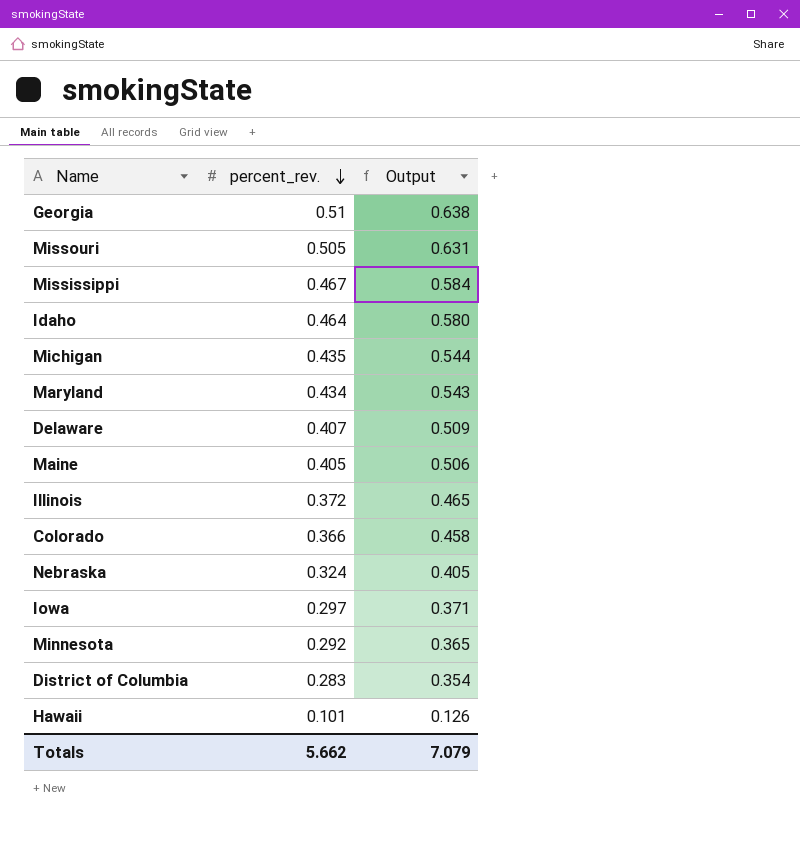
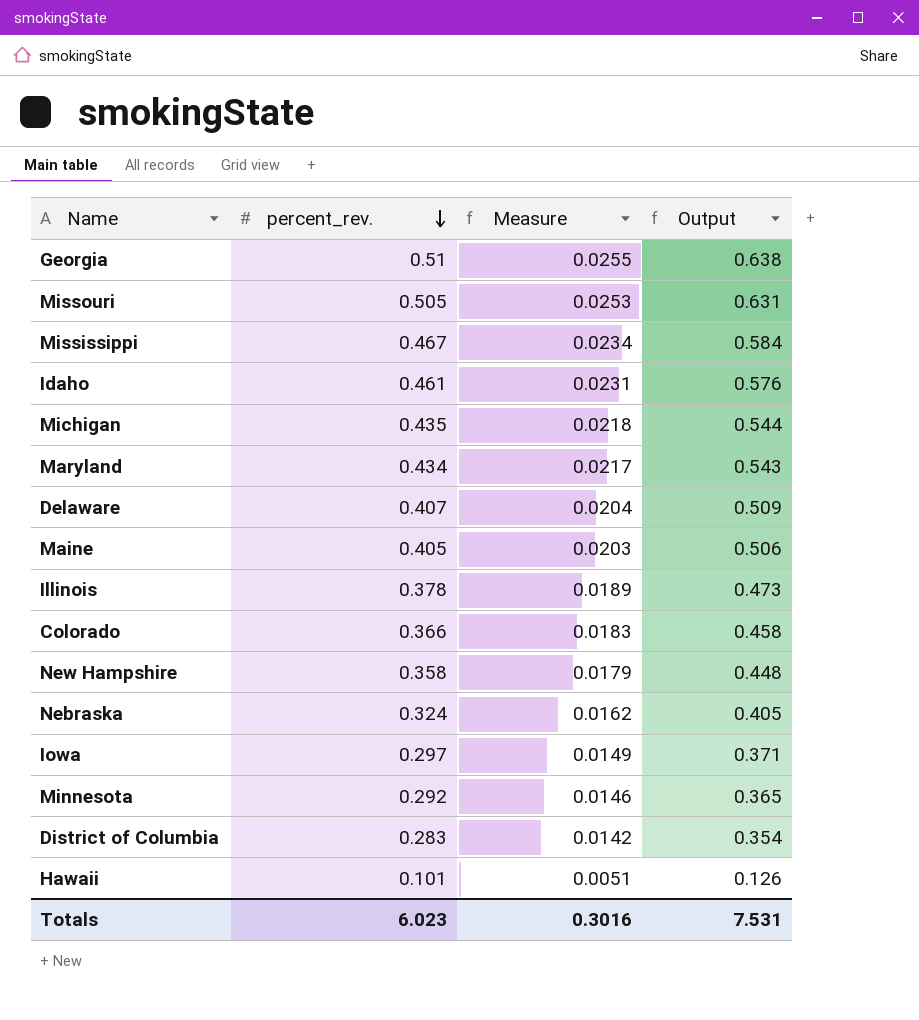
column Measure | formula: none -> [percent_rev.] * 0.05
Idaho | percent_rev.: 0.464 -> 0.461
Idaho | Output: 0.580 -> 0.576
Illinois | percent_rev.: 0.372 -> 0.378
Illinois | Output: 0.465 -> 0.473
row New Hampshire: none -> 0.358 | 0.0179 | 0.448
Totals | percent_rev.: 5.662 -> 6.023
Totals | Output: 7.079 -> 7.531

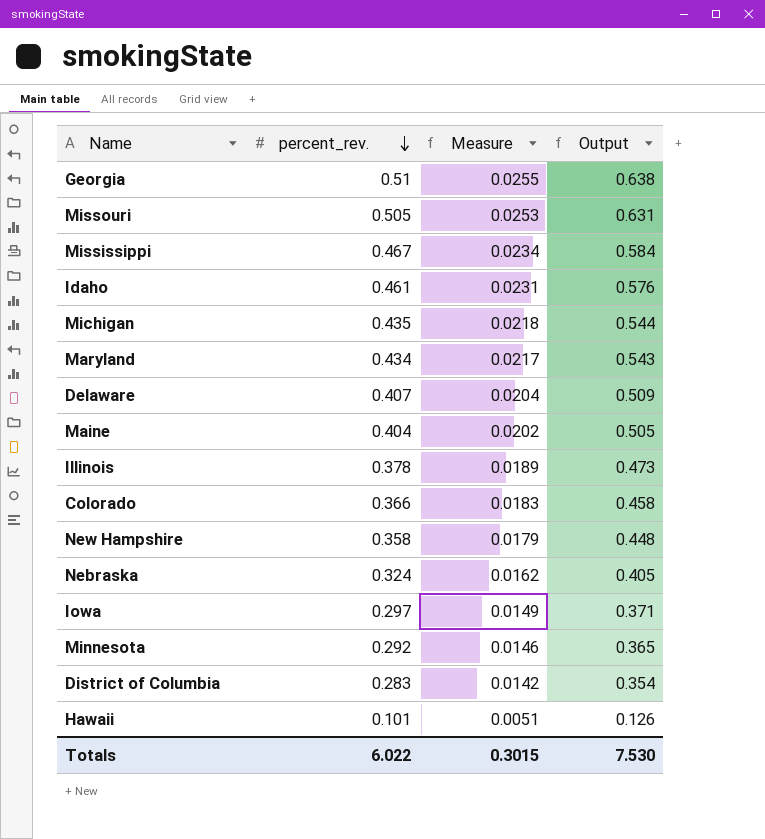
Maine | percent_rev.: 0.405 -> 0.404
Maine | Measure: 0.0203 -> 0.0202
Maine | Output: 0.506 -> 0.505
Totals | percent_rev.: 6.023 -> 6.022
Totals | Measure: 0.3016 -> 0.3015
Totals | Output: 7.531 -> 7.530

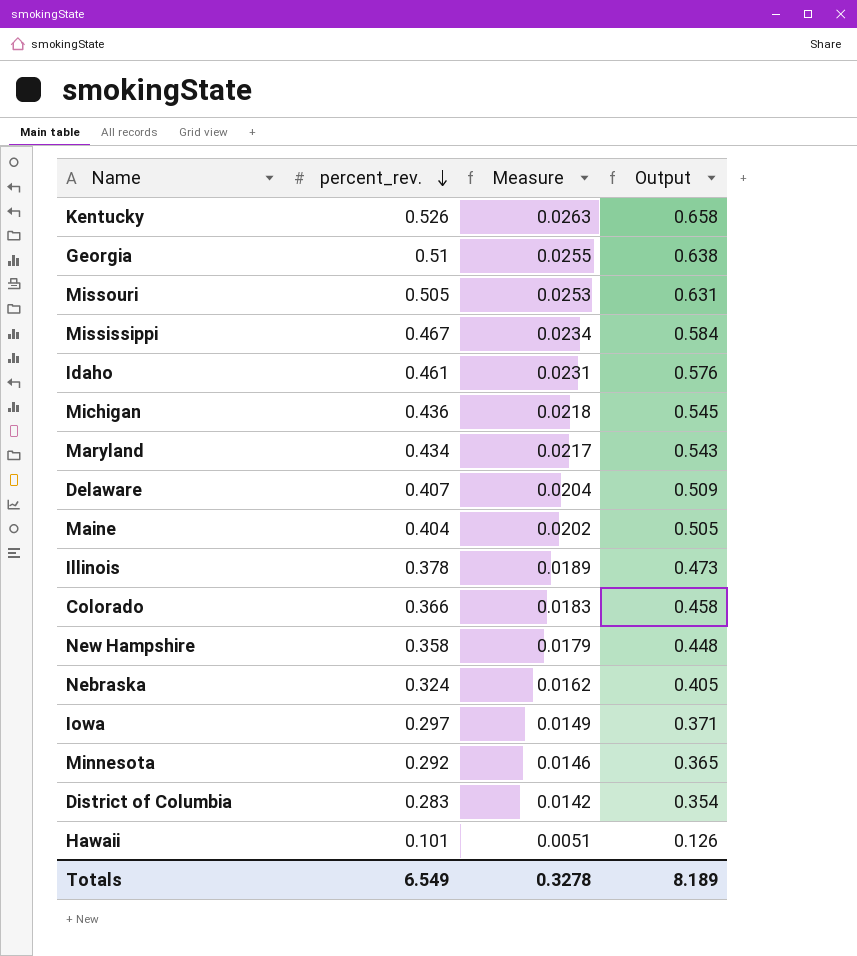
row Kentucky: none -> 0.526 | 0.0263 | 0.658
Michigan | percent_rev.: 0.435 -> 0.436
Michigan | Output: 0.544 -> 0.545
Totals | percent_rev.: 6.022 -> 6.549
Totals | Measure: 0.3015 -> 0.3278
Totals | Output: 7.530 -> 8.189

